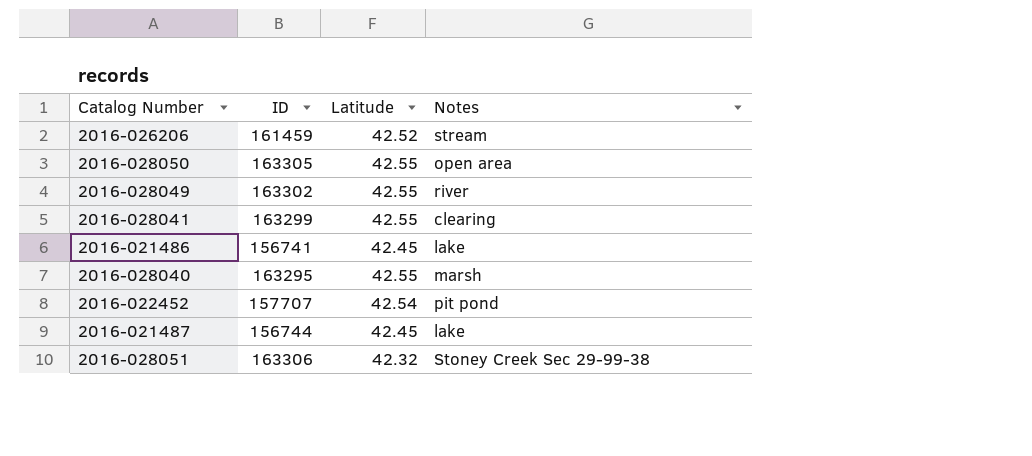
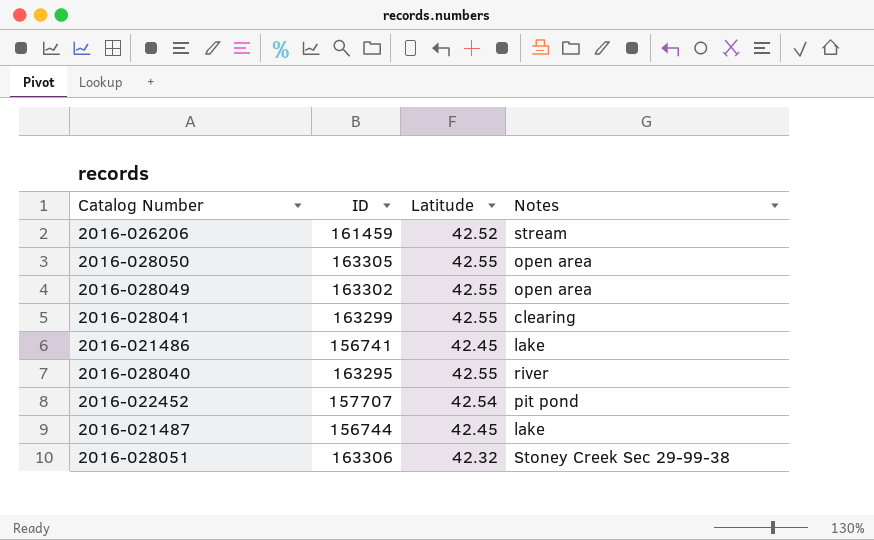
2016-028049 | Notes: river -> open area
2016-028040 | Notes: marsh -> river

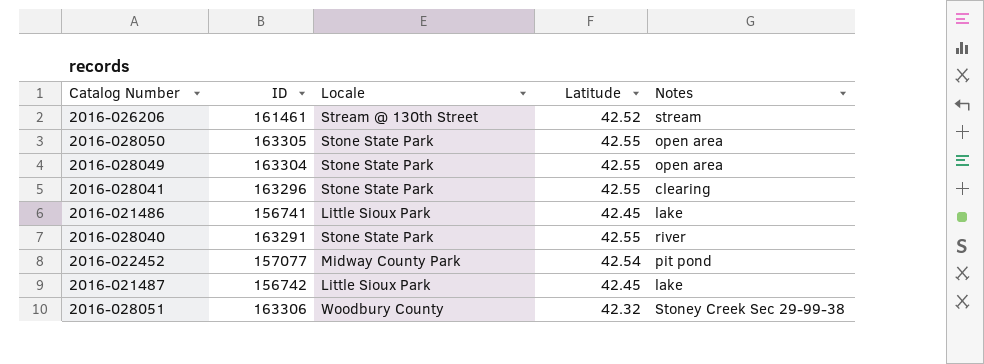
column Locale | position: none -> 3
2016-026206 | ID: 161459 -> 161461
2016-028049 | ID: 163302 -> 163304
2016-028041 | ID: 163299 -> 163296
2016-028040 | ID: 163295 -> 163291
2016-022452 | ID: 157707 -> 157077
2016-021487 | ID: 156744 -> 156742

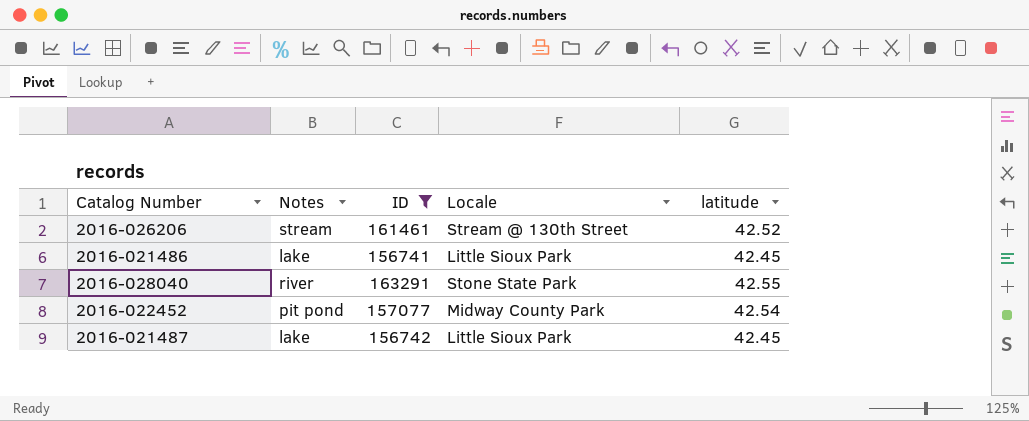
filter: none -> ID <= 163291
column Notes | position: 5 -> 2
column name: Latitude -> latitude

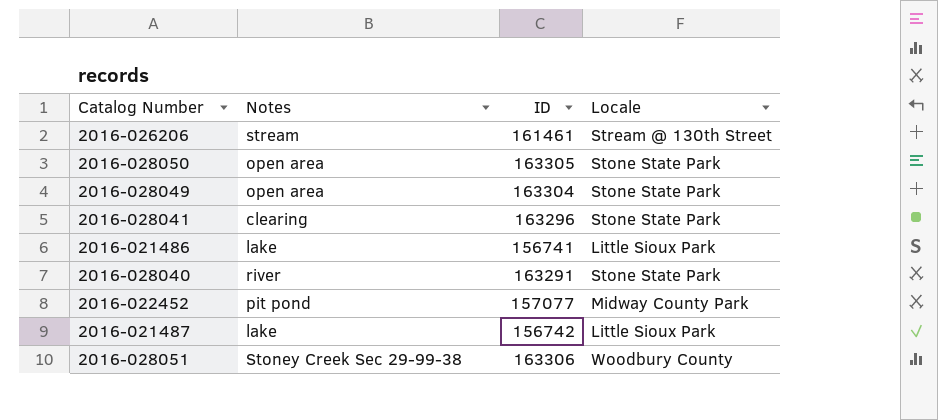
filter: ID <= 163291 -> none
column latitude | position: 5 -> none

